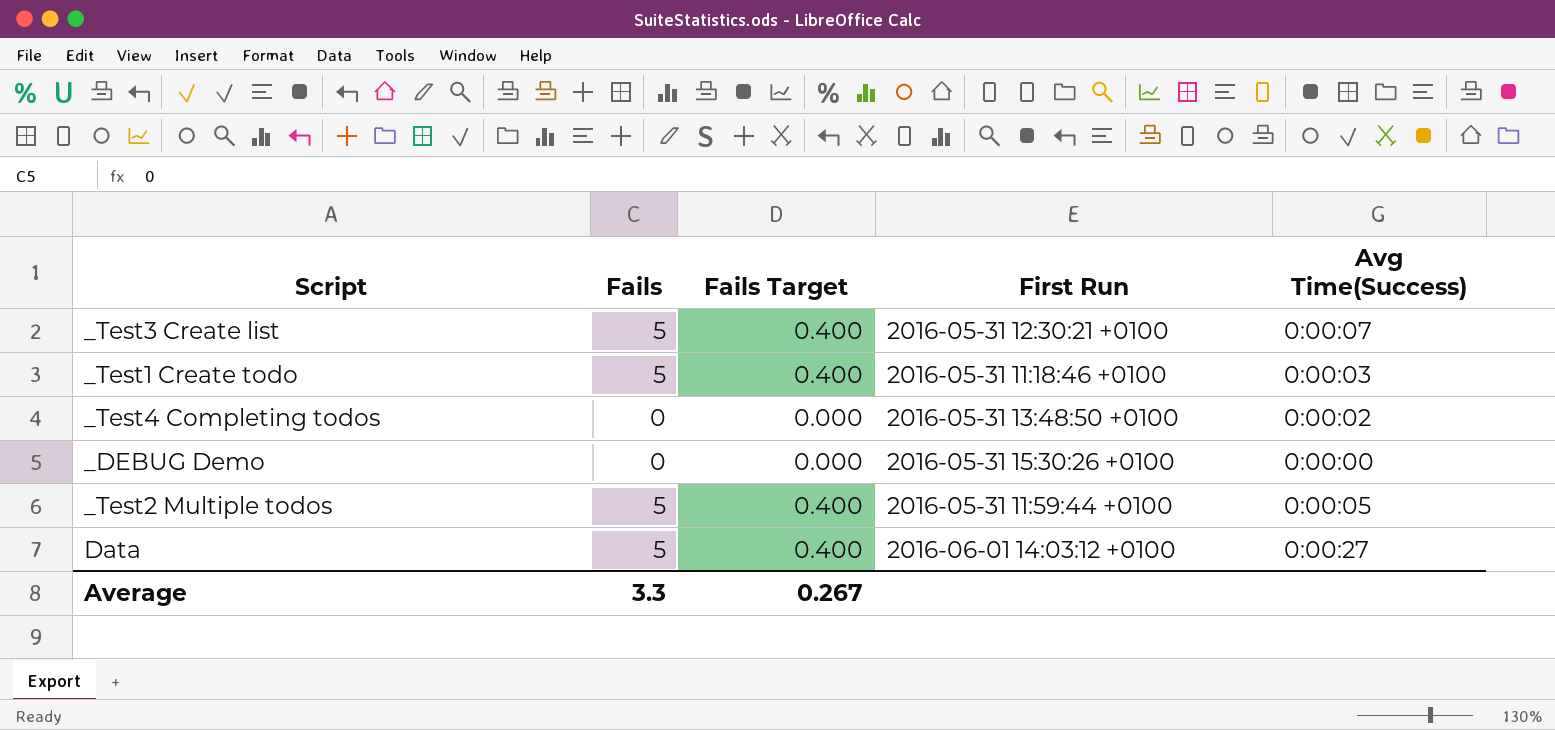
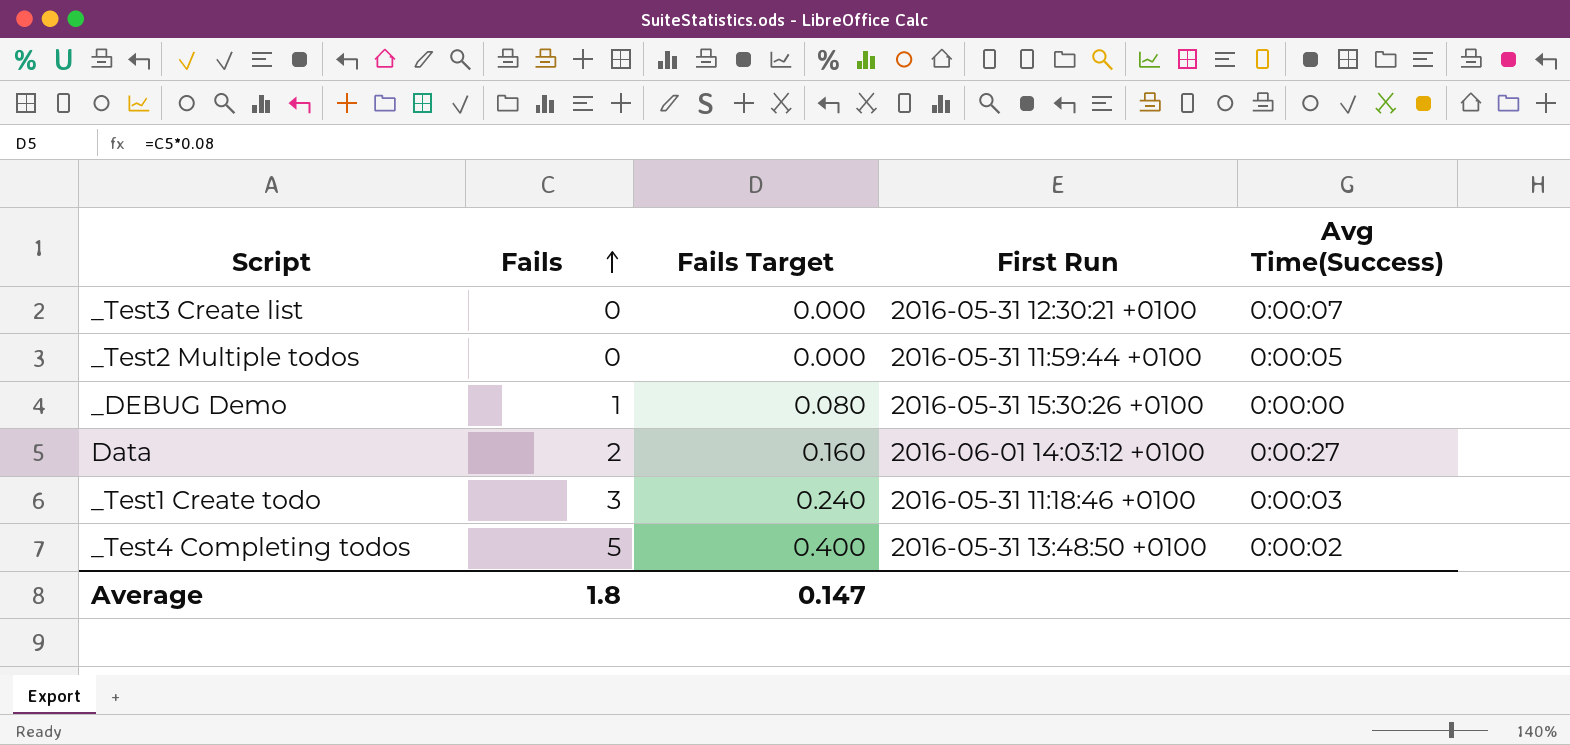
row order: none -> Fails ascending
_Test3 Create list | Fails: 5 -> 0
_Test3 Create list | Fails Target: 0.400 -> 0.000
_Test2 Multiple todos | Fails: 5 -> 0
_Test2 Multiple todos | Fails Target: 0.400 -> 0.000
_DEBUG Demo | Fails: 0 -> 1
_DEBUG Demo | Fails Target: 0.000 -> 0.080
Data | Fails: 5 -> 2
Data | Fails Target: 0.400 -> 0.160
_Test1 Create todo | Fails: 5 -> 3
_Test1 Create todo | Fails Target: 0.400 -> 0.240
_Test4 Completing todos | Fails: 0 -> 5
_Test4 Completing todos | Fails Target: 0.000 -> 0.400
Average | Fails: 3.3 -> 1.8
Average | Fails Target: 0.267 -> 0.147

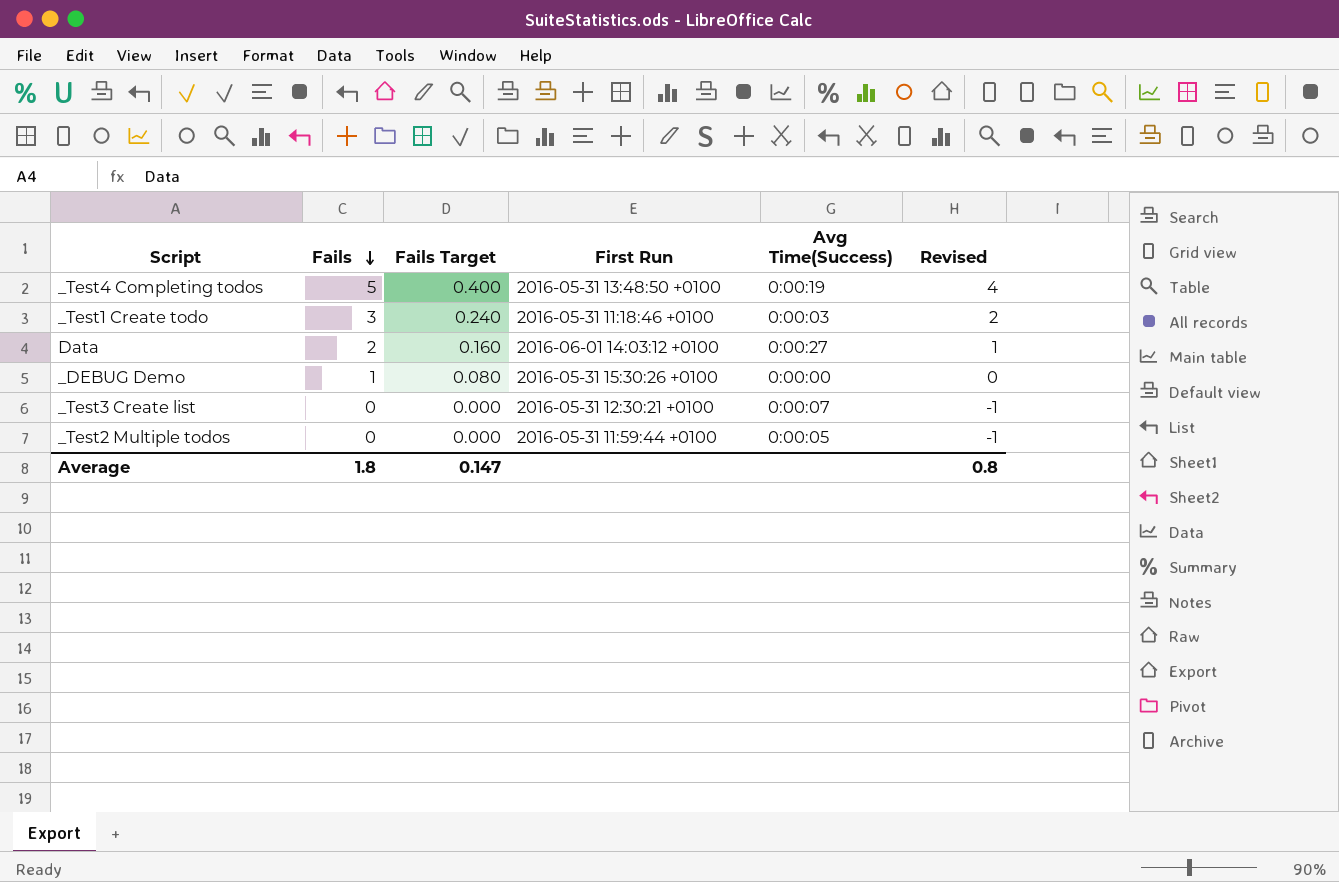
row order: Fails ascending -> Fails descending
column Revised | formula: none -> [Fails] - 1
_Test4 Completing todos | Avg Time(Success): 0:00:02 -> 0:00:19

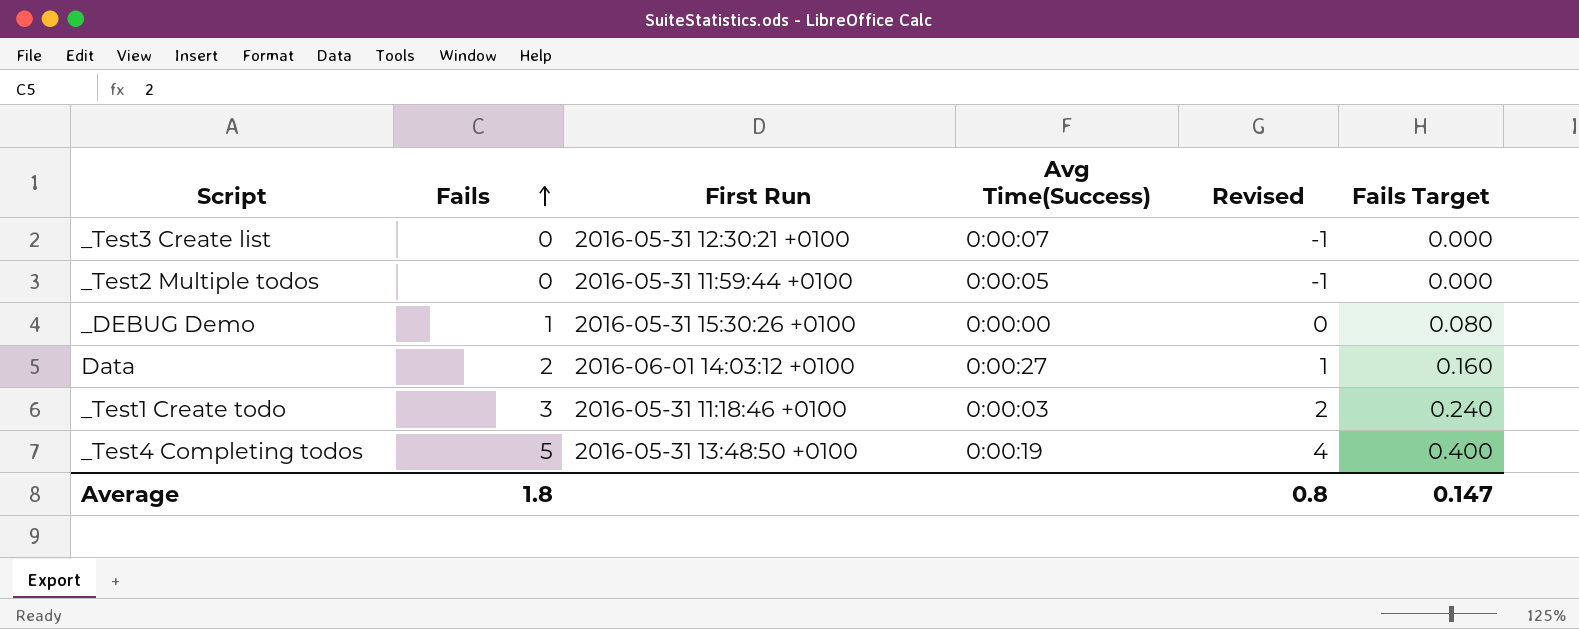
row order: Fails descending -> Fails ascending
column Fails Target | position: 3 -> 6

